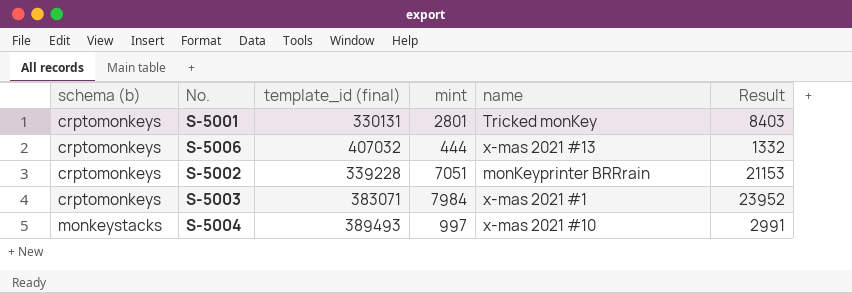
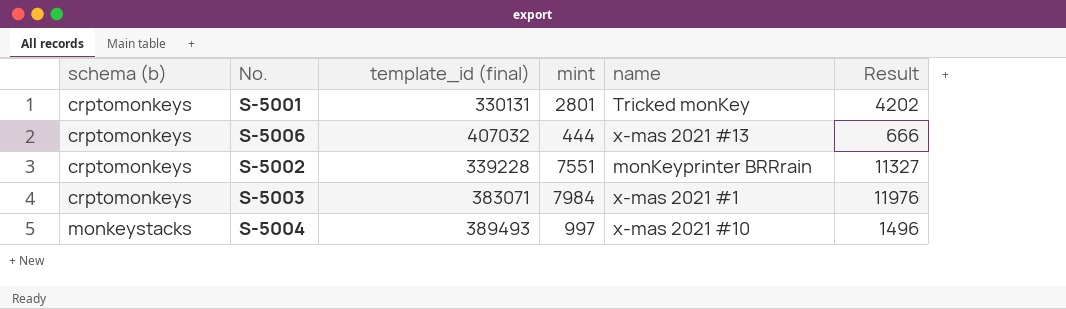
column Result | formula: [mint] * 3 -> [mint] * 1.5
S-5002 | mint: 7051 -> 7551

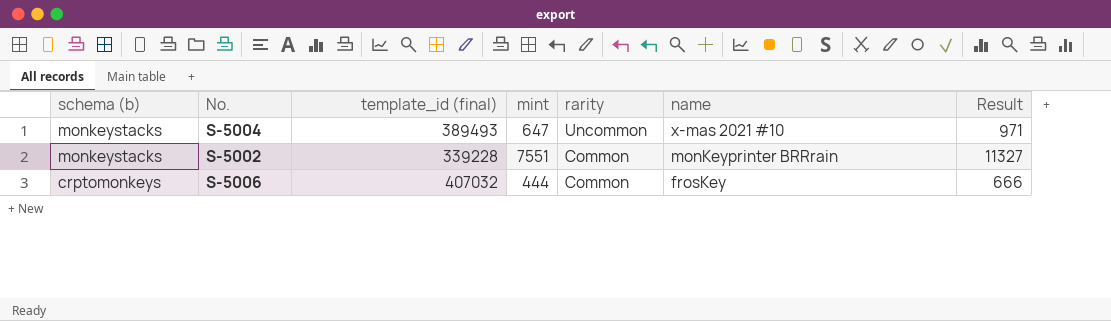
row order: schema (b) ascending -> schema (b) descending
column rarity | position: none -> 5
row S-5001: crptomonkeys | 330131 | 2801 | Tricked monKey | 4202 -> none
row S-5003: crptomonkeys | 383071 | 7984 | x-mas 2021 #1 | 11976 -> none
S-5004 | mint: 997 -> 647
S-5004 | Result: 1496 -> 971
S-5002 | schema (b): crptomonkeys -> monkeystacks
S-5006 | name: x-mas 2021 #13 -> frosKey

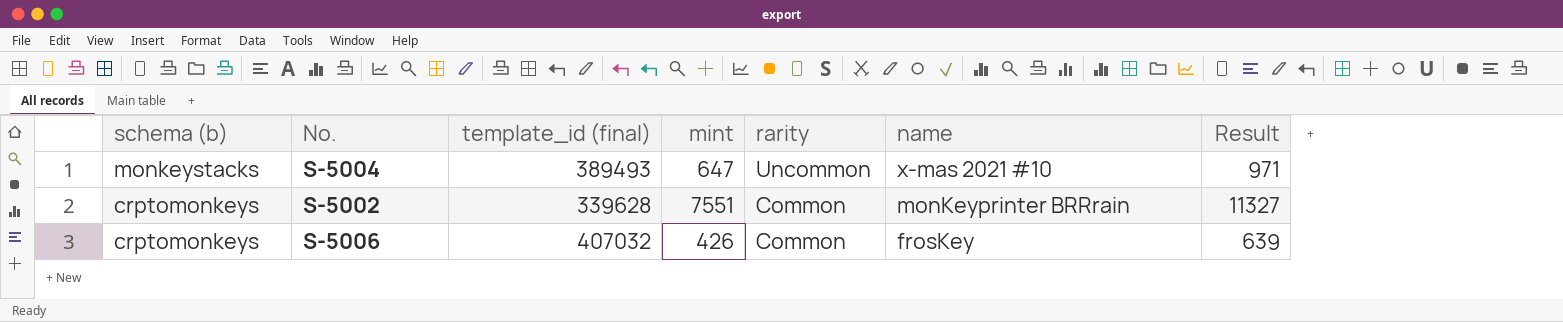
S-5002 | schema (b): monkeystacks -> crptomonkeys
S-5002 | template_id (final): 339228 -> 339628
S-5006 | mint: 444 -> 426
S-5006 | Result: 666 -> 639

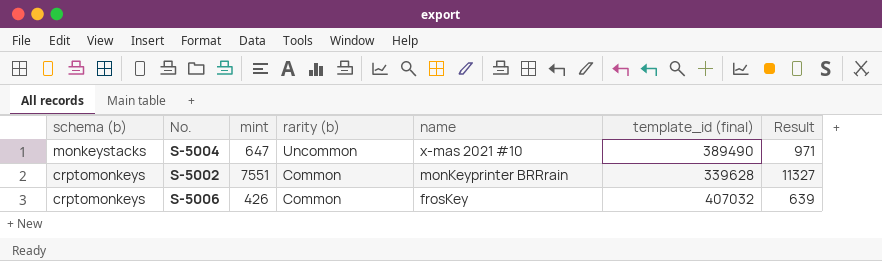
column name: rarity -> rarity (b)
column template_id (final) | position: 3 -> 6
S-5004 | template_id (final): 389493 -> 389490

